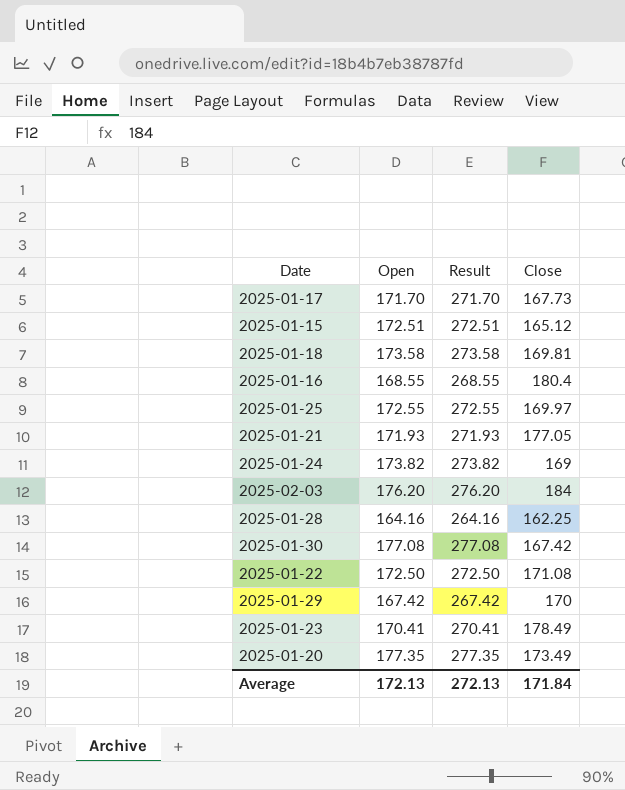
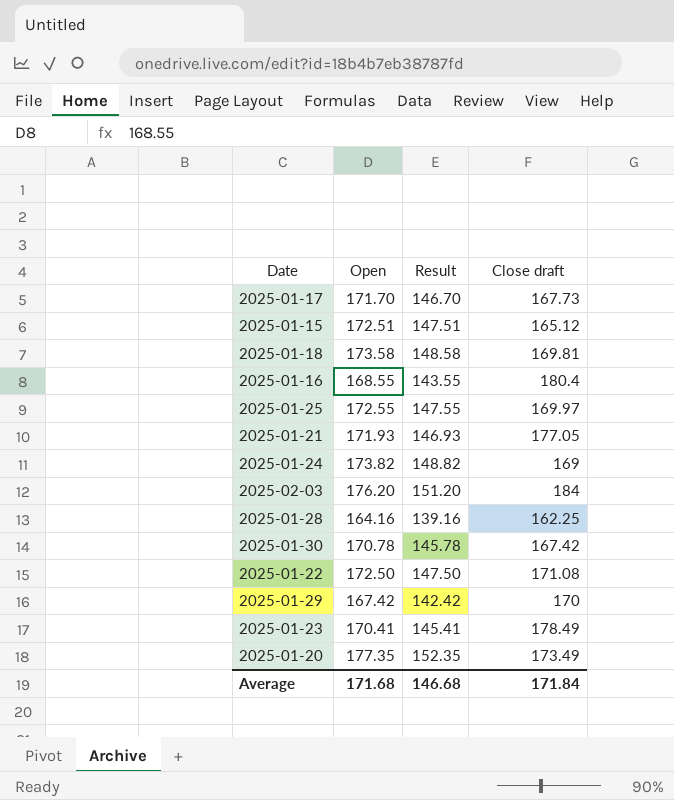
column Result | formula: [Open] + 100 -> [Open] - 25
column name: Close -> Close draft
2025-01-30 | Open: 177.08 -> 170.78
Average | Open: 172.13 -> 171.68
Average | Result: 272.13 -> 146.68

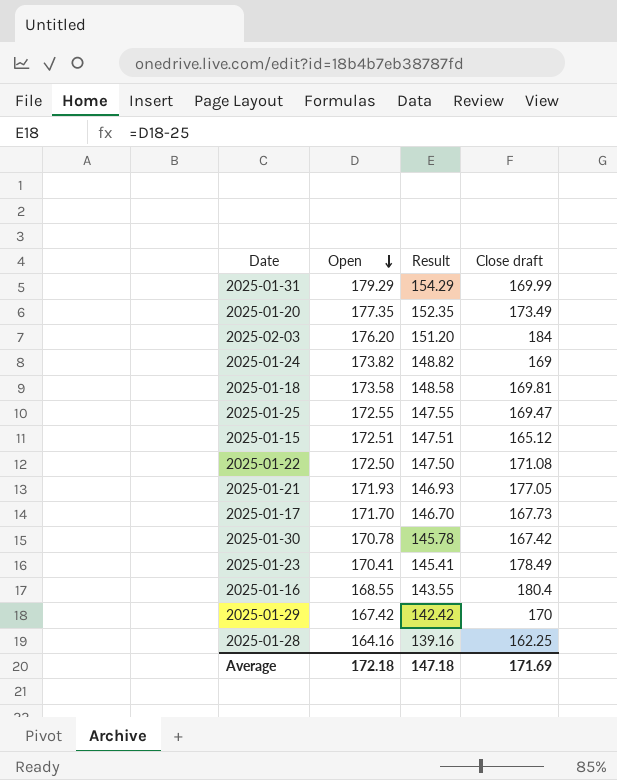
row order: none -> Open descending
row 2025-01-31: none -> 179.29 | 154.29 | 169.99
2025-01-25 | Close draft: 169.97 -> 169.47
Average | Open: 171.68 -> 172.18
Average | Result: 146.68 -> 147.18
Average | Close draft: 171.84 -> 171.69

